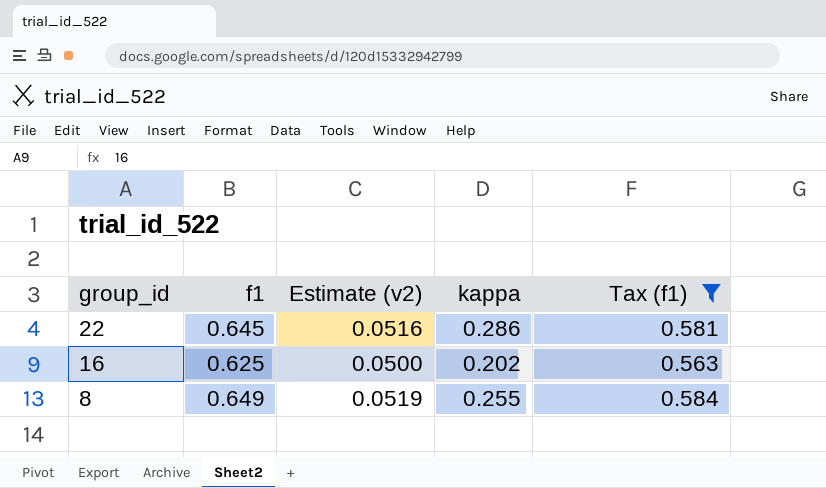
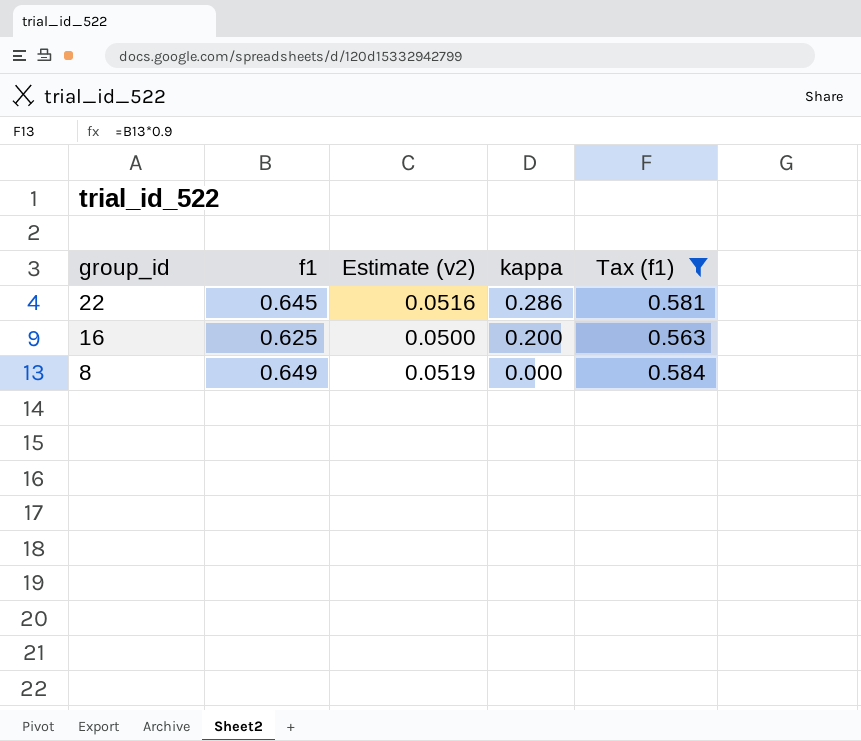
16 | kappa: 0.202 -> 0.200
8 | kappa: 0.255 -> 0.000

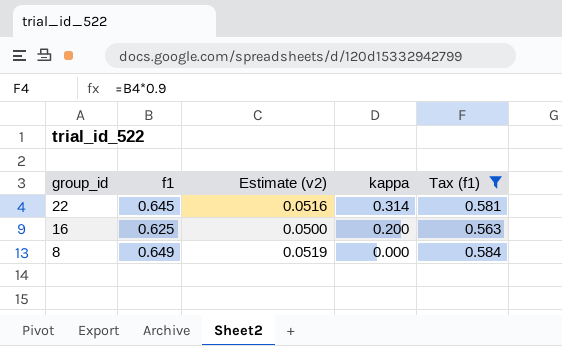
22 | kappa: 0.286 -> 0.314

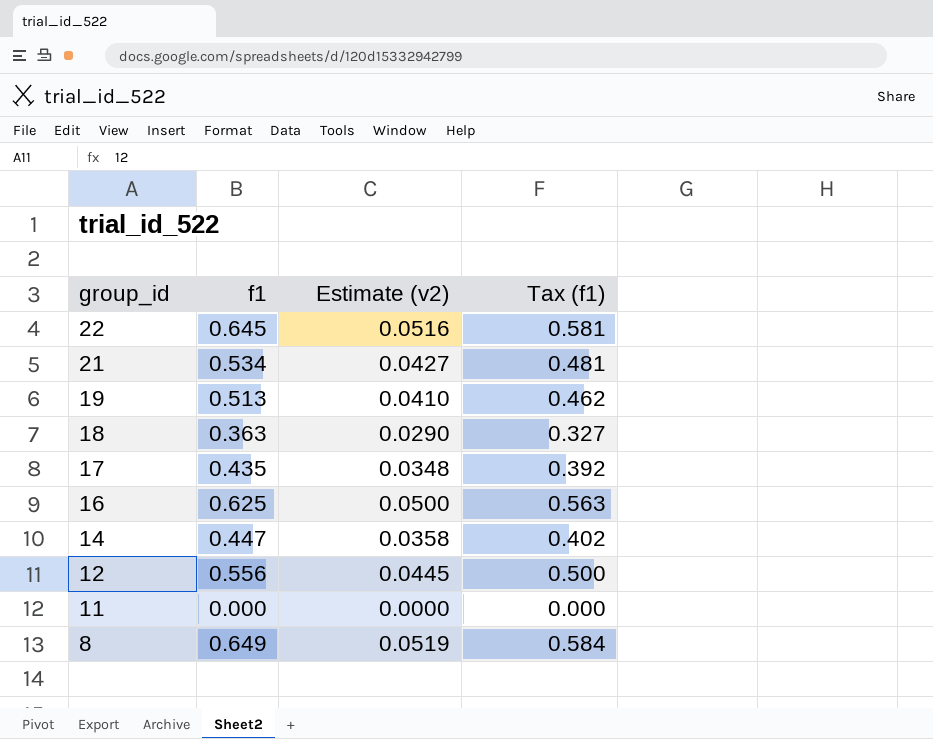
filter: Tax (f1) >= 0.563 -> none
column kappa | position: 4 -> none

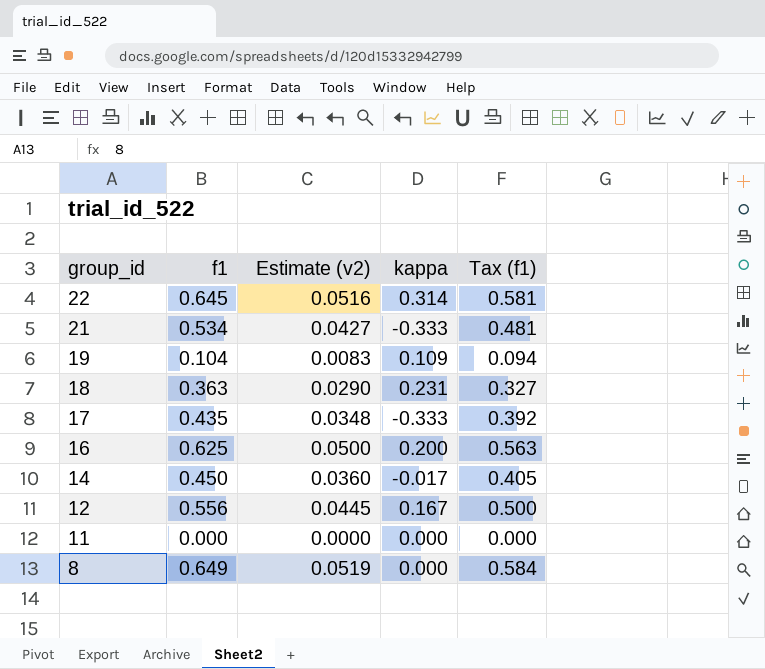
column kappa | position: none -> 4
19 | f1: 0.513 -> 0.104
19 | Estimate (v2): 0.0410 -> 0.0083
19 | Tax (f1): 0.462 -> 0.094
14 | f1: 0.447 -> 0.450
14 | Estimate (v2): 0.0358 -> 0.0360
14 | Tax (f1): 0.402 -> 0.405

